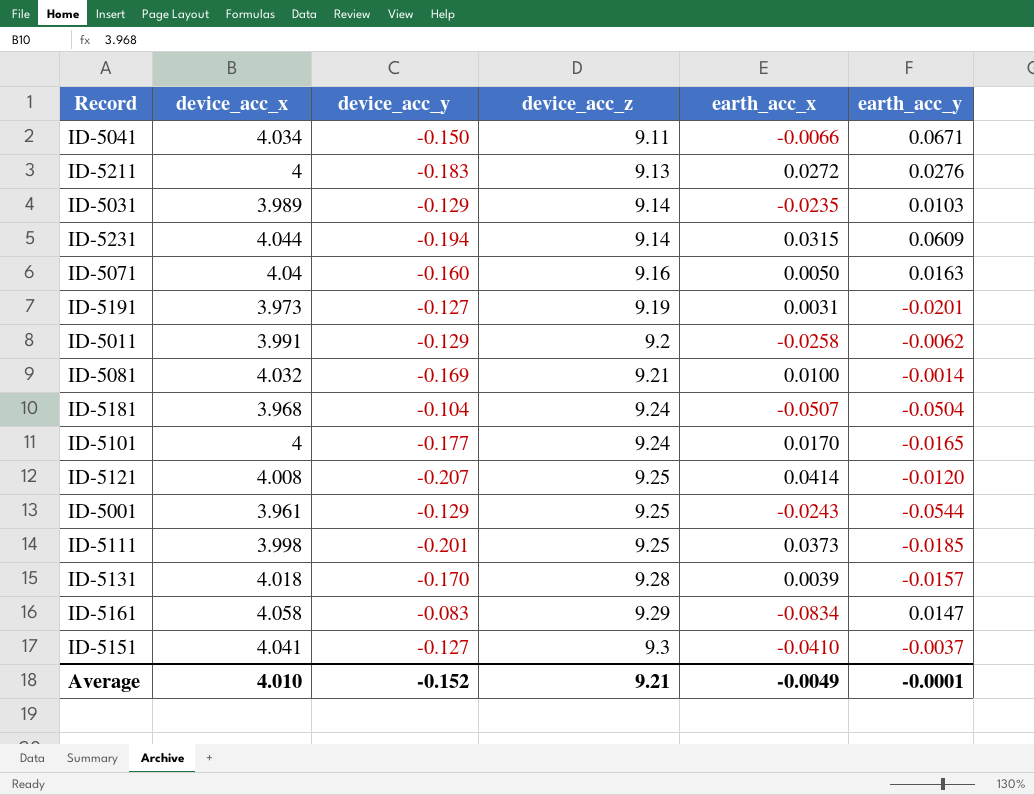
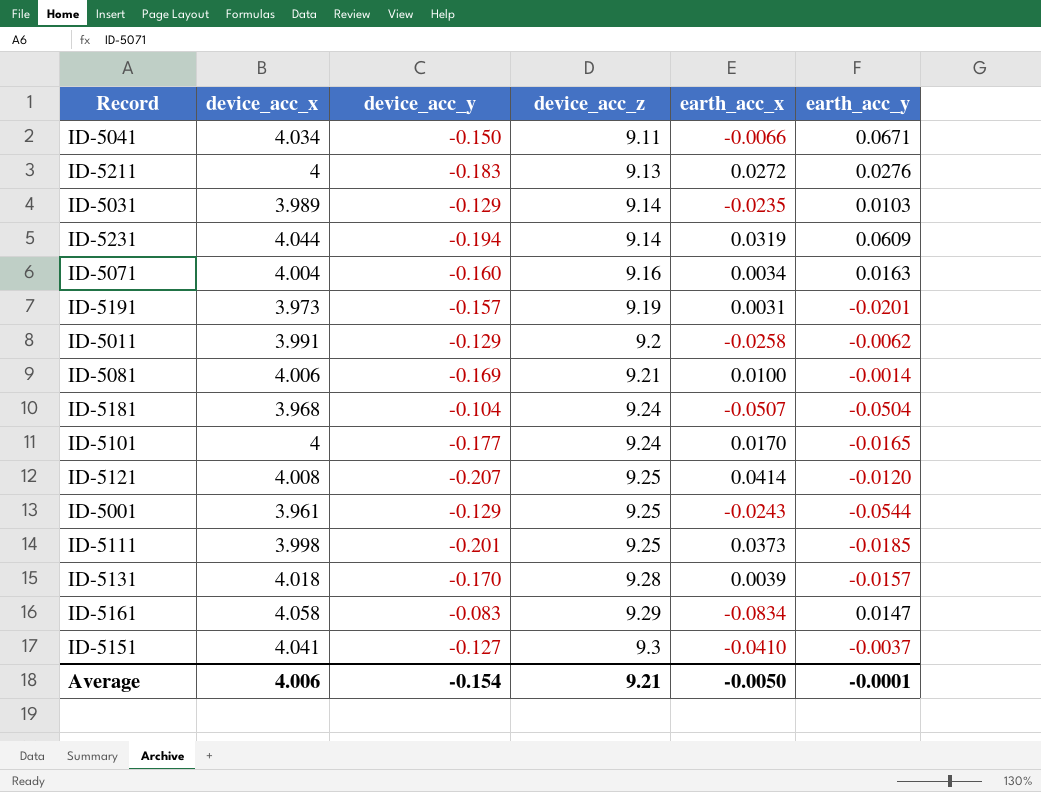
ID-5231 | earth_acc_x: 0.0315 -> 0.0319
ID-5071 | device_acc_x: 4.04 -> 4.004
ID-5071 | earth_acc_x: 0.0050 -> 0.0034
ID-5191 | device_acc_y: -0.127 -> -0.157
ID-5081 | device_acc_x: 4.032 -> 4.006
Average | device_acc_x: 4.010 -> 4.006
Average | device_acc_y: -0.152 -> -0.154
Average | earth_acc_x: -0.0049 -> -0.0050

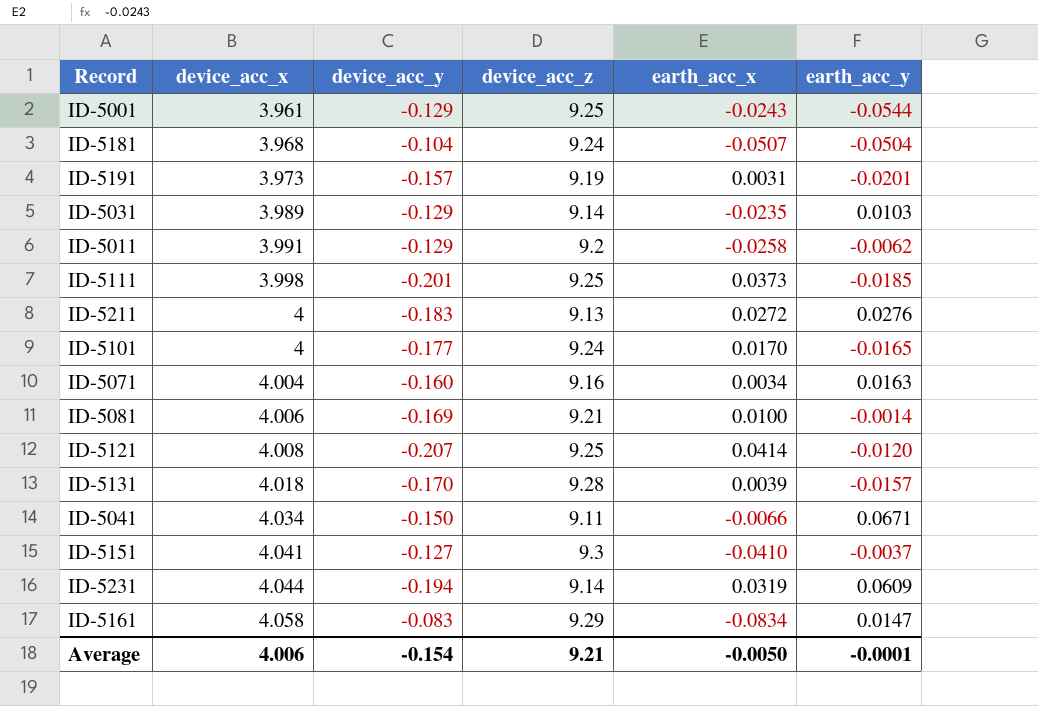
row order: device_acc_z ascending -> device_acc_x ascending

